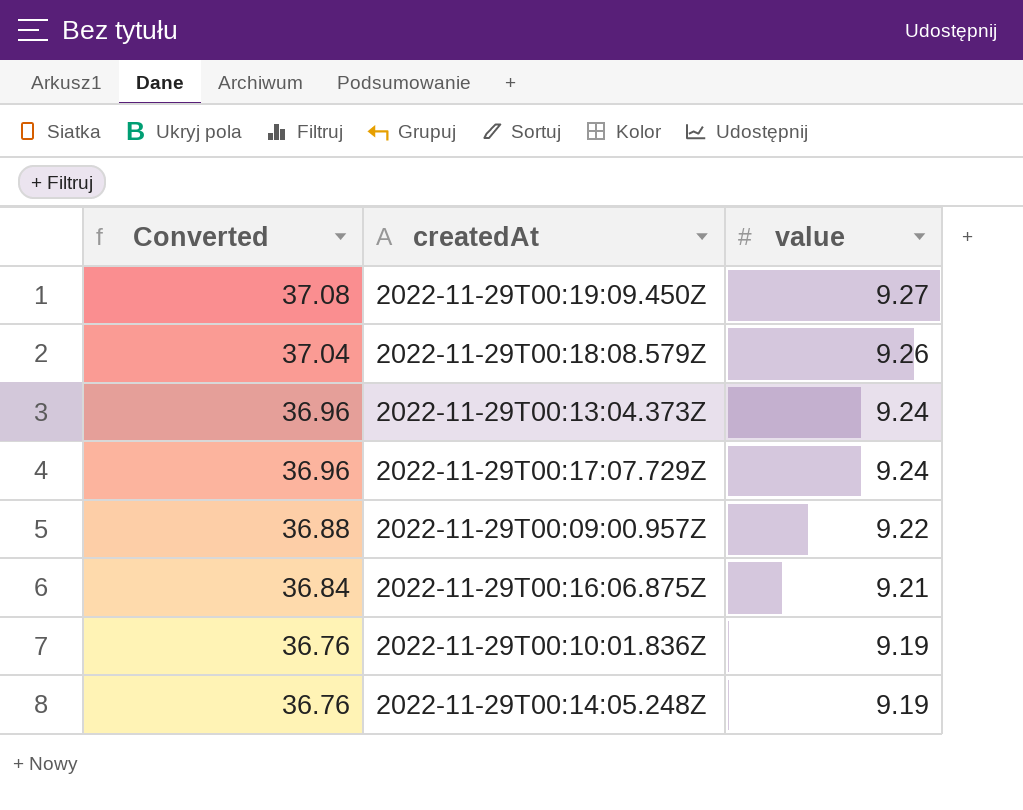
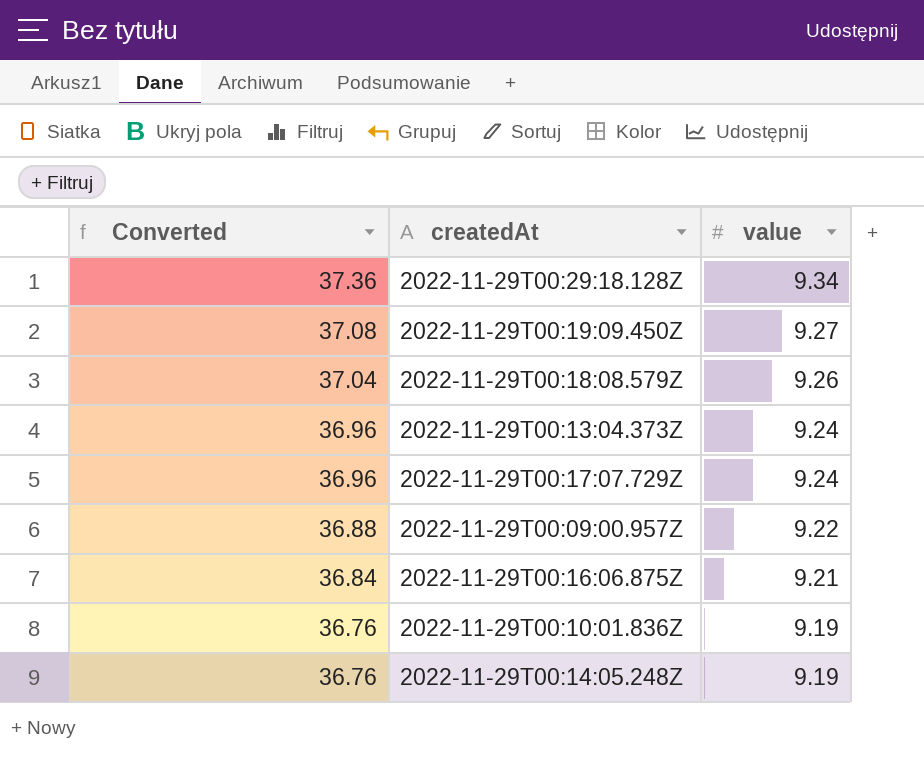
row 2022-11-29T00:29:18.128Z: none -> 37.36 | 9.34

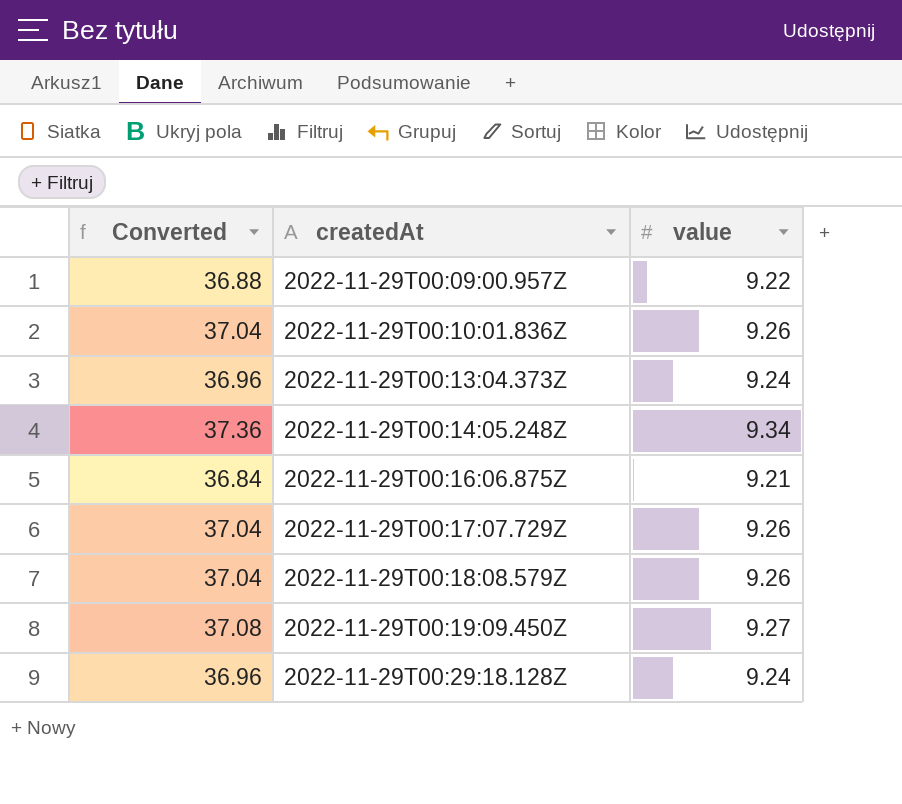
row order: Converted descending -> createdAt ascending
2022-11-29T00:10:01.836Z | Converted: 36.76 -> 37.04
2022-11-29T00:10:01.836Z | value: 9.19 -> 9.26
2022-11-29T00:14:05.248Z | Converted: 36.76 -> 37.36
2022-11-29T00:14:05.248Z | value: 9.19 -> 9.34
2022-11-29T00:17:07.729Z | Converted: 36.96 -> 37.04
2022-11-29T00:17:07.729Z | value: 9.24 -> 9.26
2022-11-29T00:29:18.128Z | Converted: 37.36 -> 36.96
2022-11-29T00:29:18.128Z | value: 9.34 -> 9.24

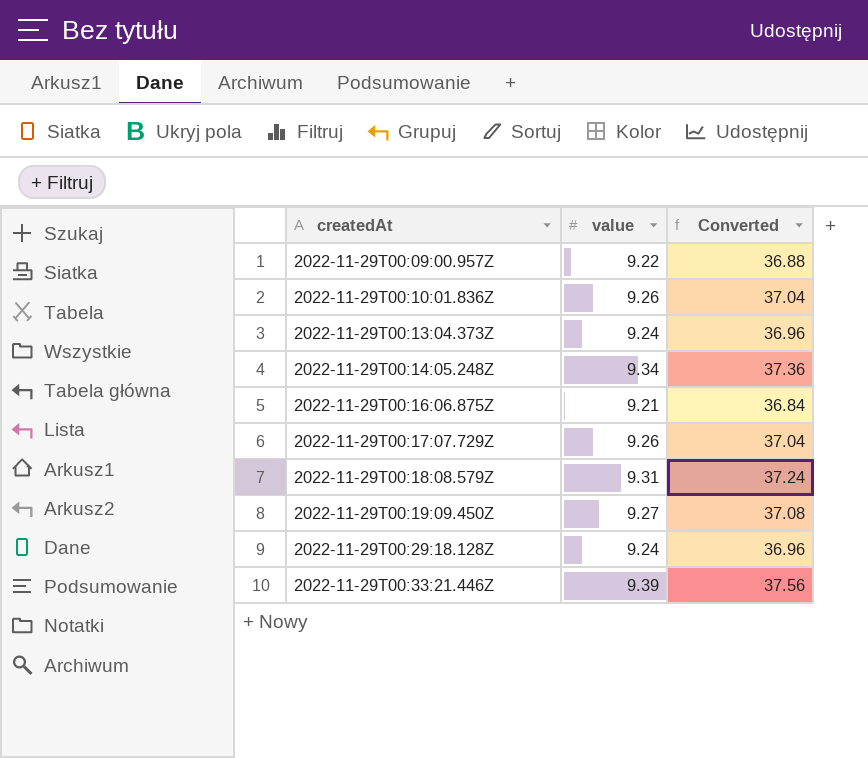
column Converted | position: 1 -> 3
2022-11-29T00:18:08.579Z | value: 9.26 -> 9.31
2022-11-29T00:18:08.579Z | Converted: 37.04 -> 37.24
row 2022-11-29T00:33:21.446Z: none -> 9.39 | 37.56

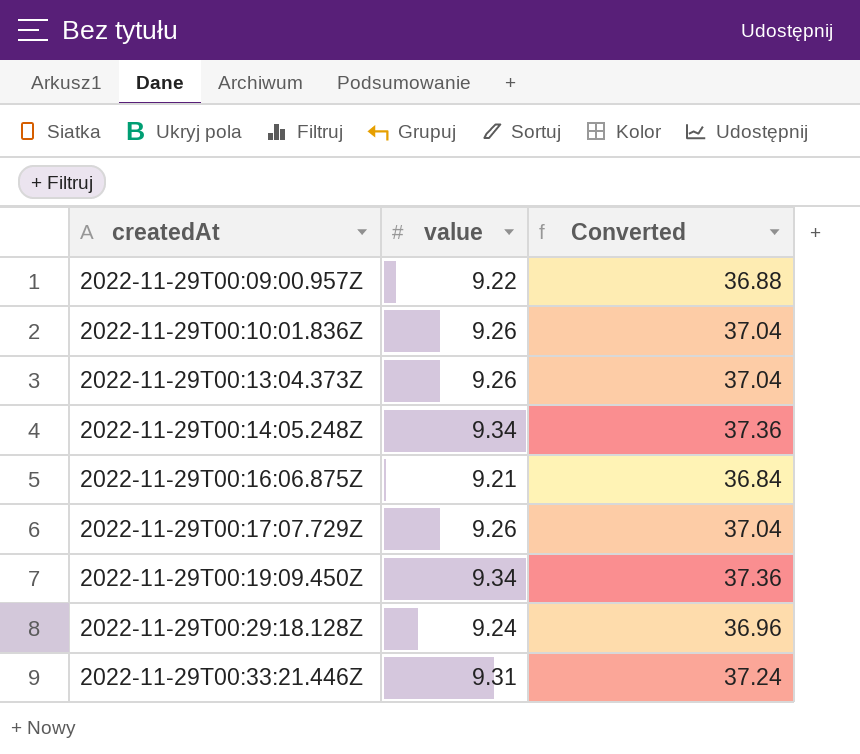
row 2022-11-29T00:18:08.579Z: 9.31 | 37.24 -> none
2022-11-29T00:13:04.373Z | value: 9.24 -> 9.26
2022-11-29T00:13:04.373Z | Converted: 36.96 -> 37.04
2022-11-29T00:19:09.450Z | value: 9.27 -> 9.34
2022-11-29T00:19:09.450Z | Converted: 37.08 -> 37.36
2022-11-29T00:33:21.446Z | value: 9.39 -> 9.31
2022-11-29T00:33:21.446Z | Converted: 37.56 -> 37.24

